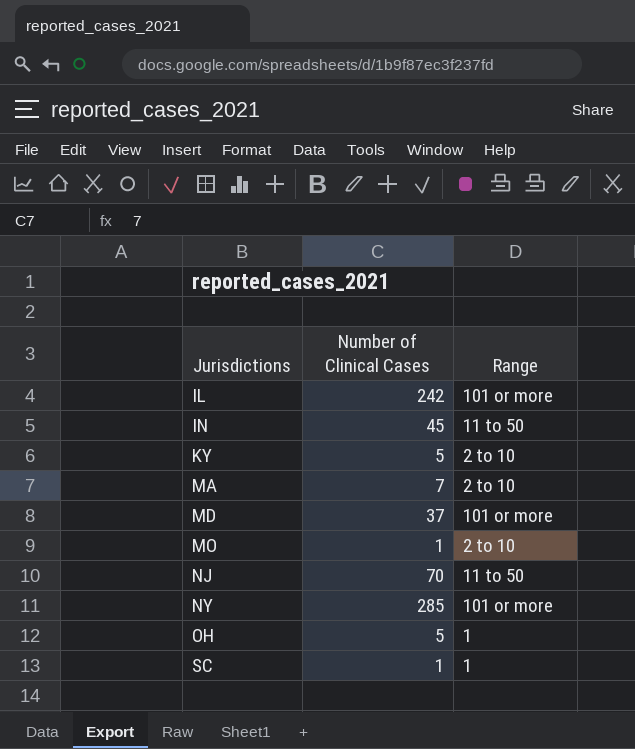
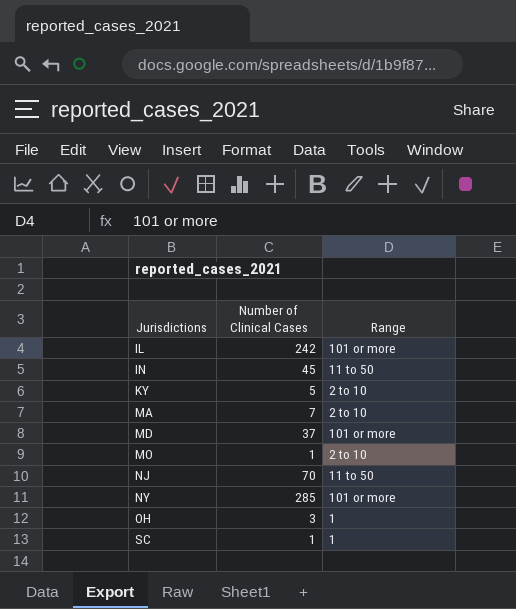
OH | Number of Clinical Cases: 5 -> 3

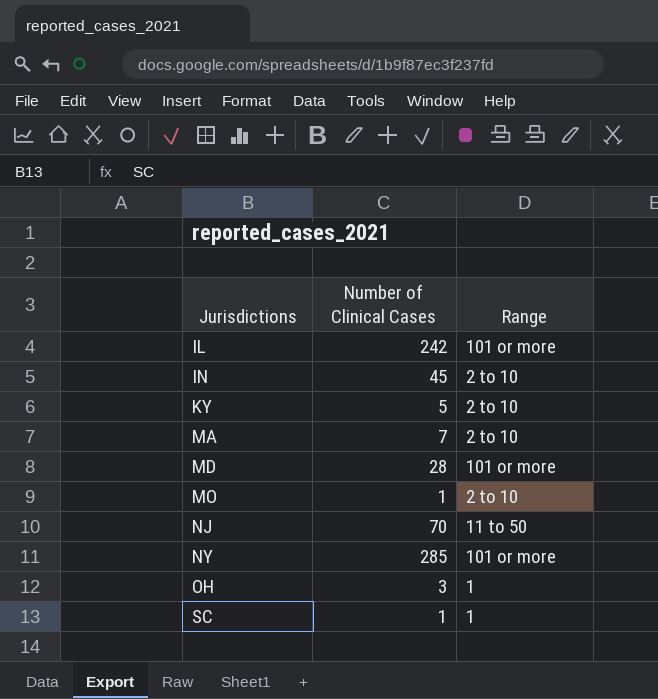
IN | Range: 11 to 50 -> 2 to 10
MD | Number of Clinical Cases: 37 -> 28

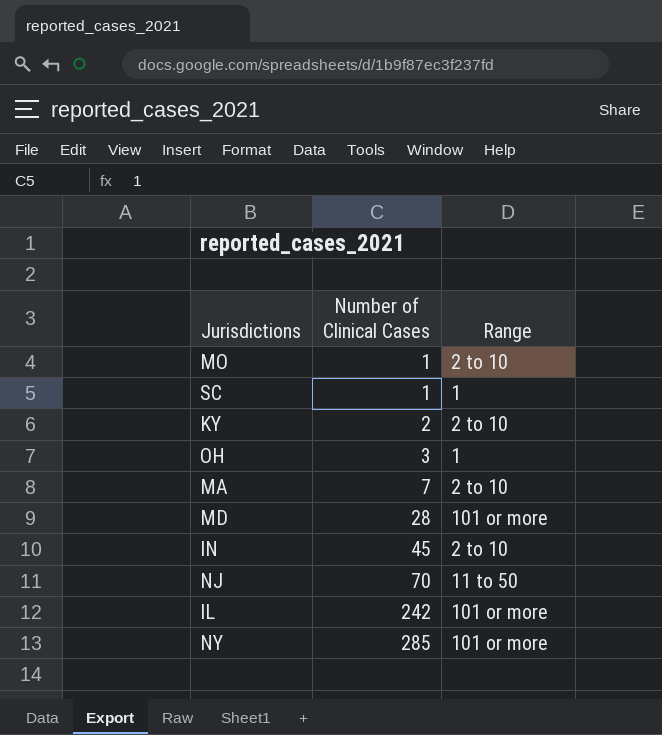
row order: Jurisdictions ascending -> Number of Clinical Cases ascending
KY | Number of Clinical Cases: 5 -> 2

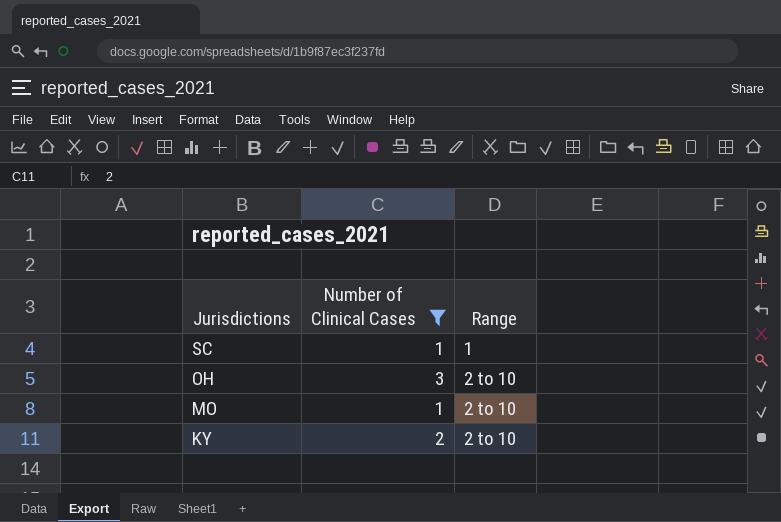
filter: none -> Number of Clinical Cases <= 3
row order: Number of Clinical Cases ascending -> Jurisdictions descending
OH | Range: 1 -> 2 to 10

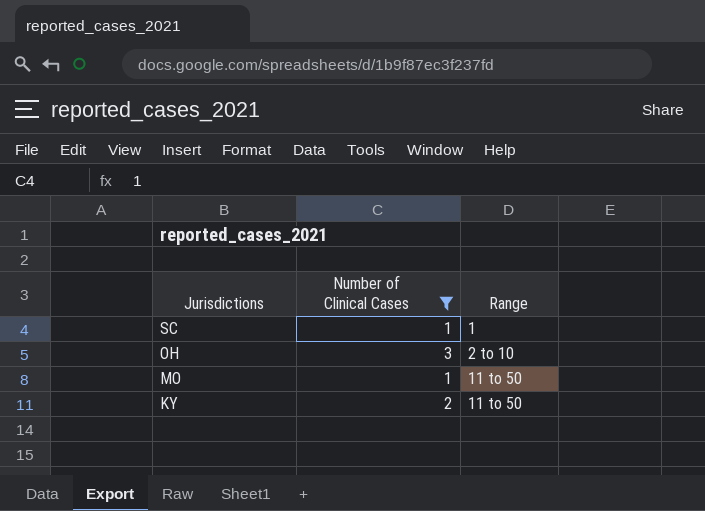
MO | Range: 2 to 10 -> 11 to 50
KY | Range: 2 to 10 -> 11 to 50

